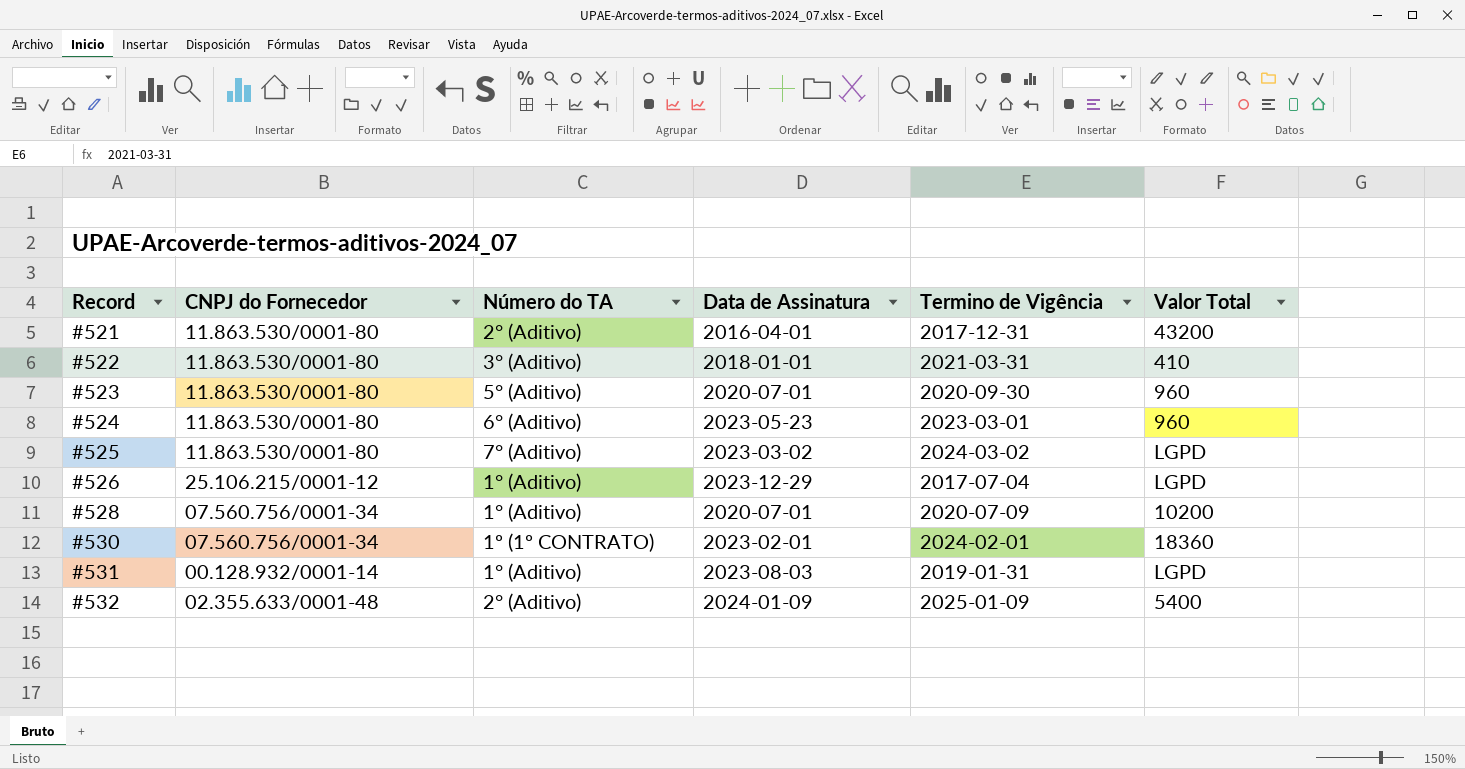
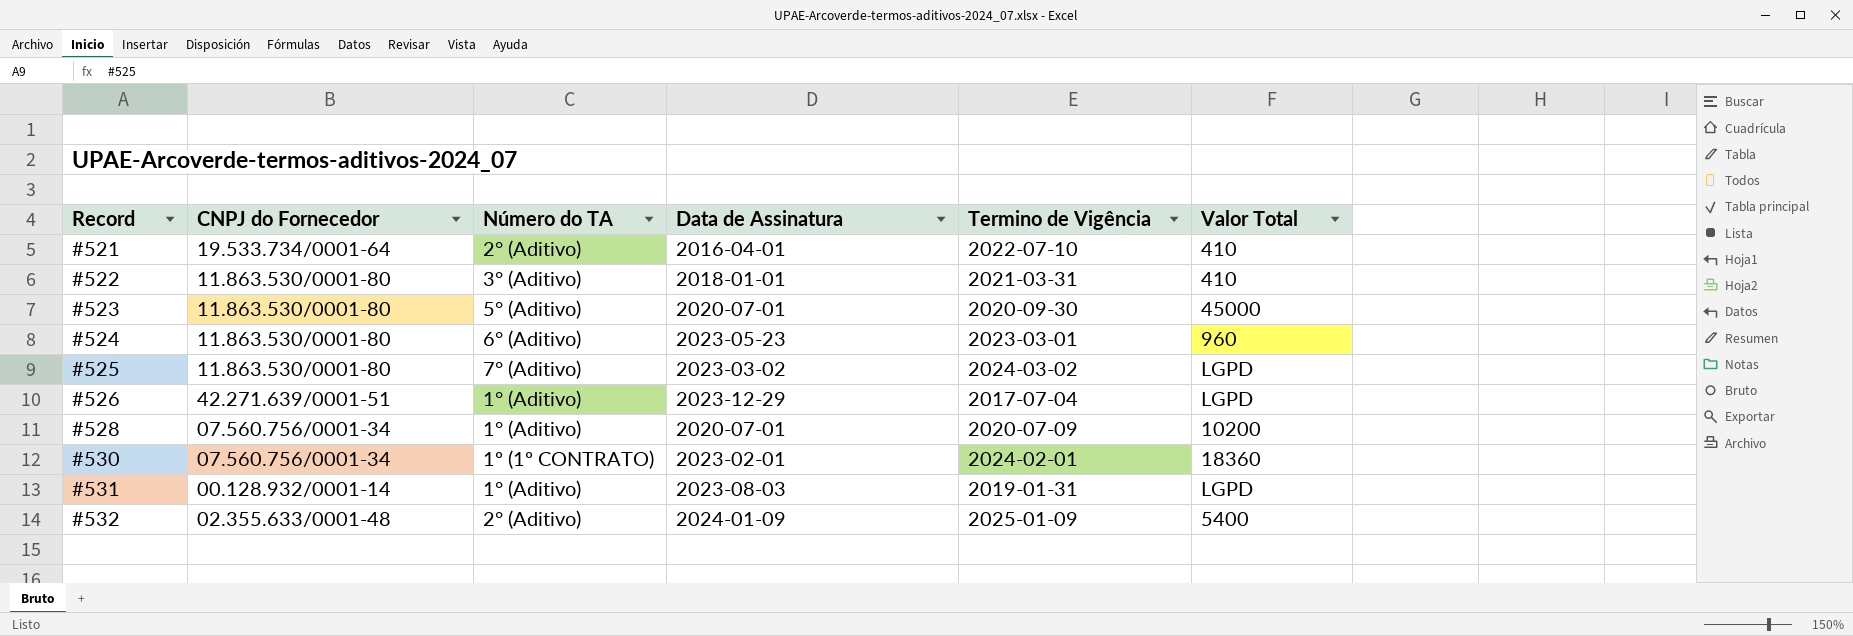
#521 | CNPJ do Fornecedor: 11.863.530/0001-80 -> 19.533.734/0001-64
#521 | Termino de Vigência: 2017-12-31 -> 2022-07-10
#521 | Valor Total: 43200 -> 410
#523 | Valor Total: 960 -> 45000
#526 | CNPJ do Fornecedor: 25.106.215/0001-12 -> 42.271.639/0001-51

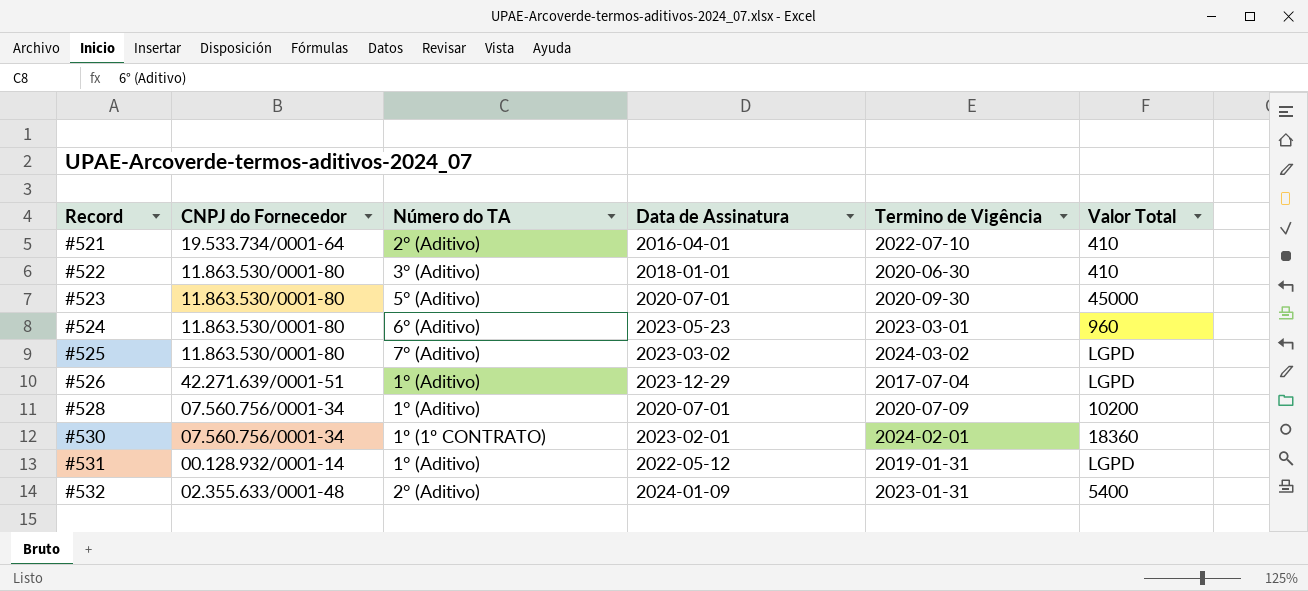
#522 | Termino de Vigência: 2021-03-31 -> 2020-06-30
#531 | Data de Assinatura: 2023-08-03 -> 2022-05-12
#532 | Termino de Vigência: 2025-01-09 -> 2023-01-31

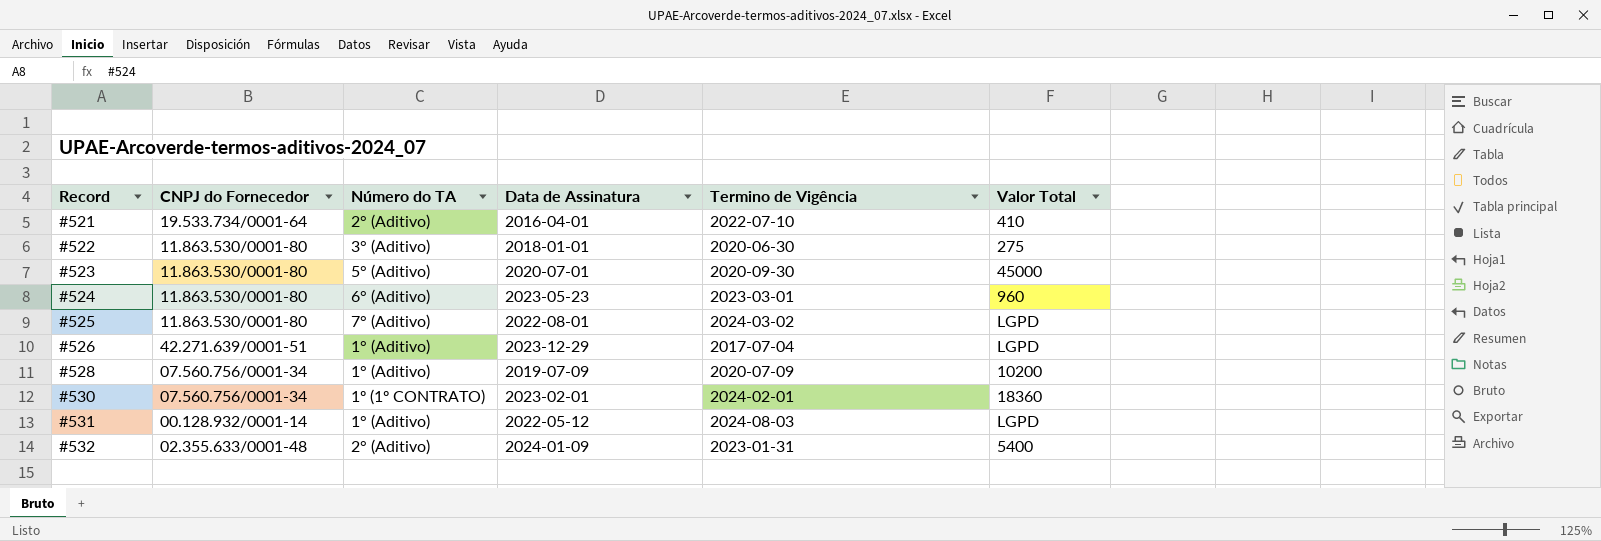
#522 | Valor Total: 410 -> 275
#525 | Data de Assinatura: 2023-03-02 -> 2022-08-01
#528 | Data de Assinatura: 2020-07-01 -> 2019-07-09
#531 | Termino de Vigência: 2019-01-31 -> 2024-08-03

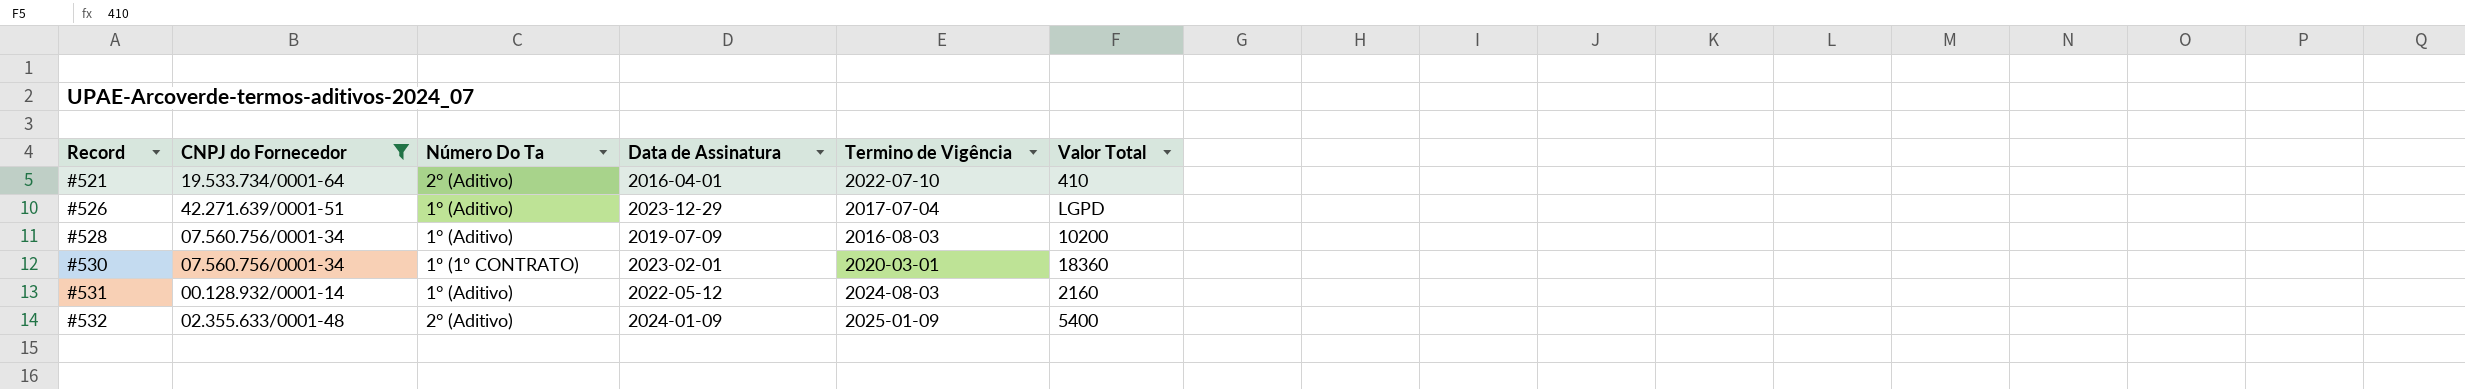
filter: none -> CNPJ do Fornecedor != 11.863.530/0001-80
column name: Número do TA -> Número Do Ta
#528 | Termino de Vigência: 2020-07-09 -> 2016-08-03
#530 | Termino de Vigência: 2024-02-01 -> 2020-03-01
#531 | Valor Total: LGPD -> 2160
#532 | Termino de Vigência: 2023-01-31 -> 2025-01-09

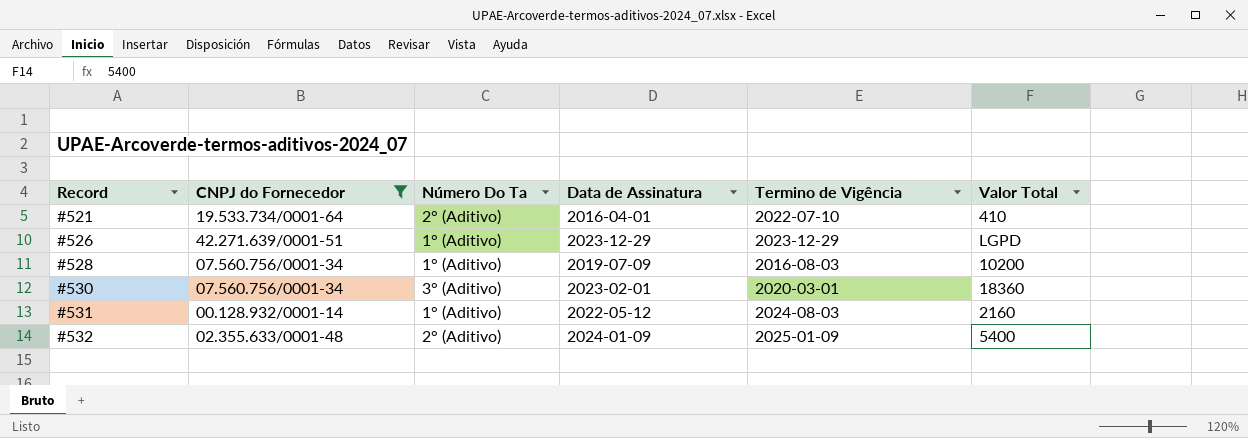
#526 | Termino de Vigência: 2017-07-04 -> 2023-12-29
#530 | Número Do Ta: 1º (1º CONTRATO) -> 3° (Aditivo)

